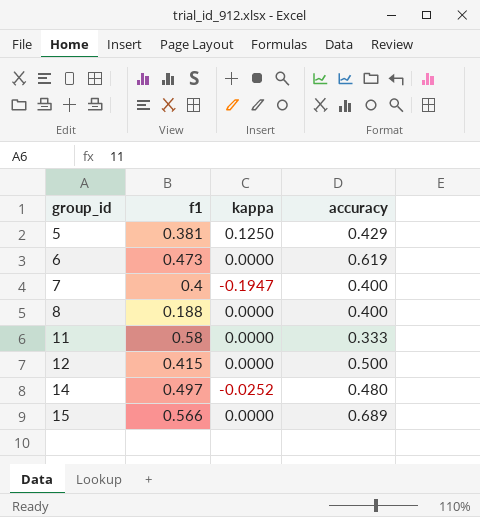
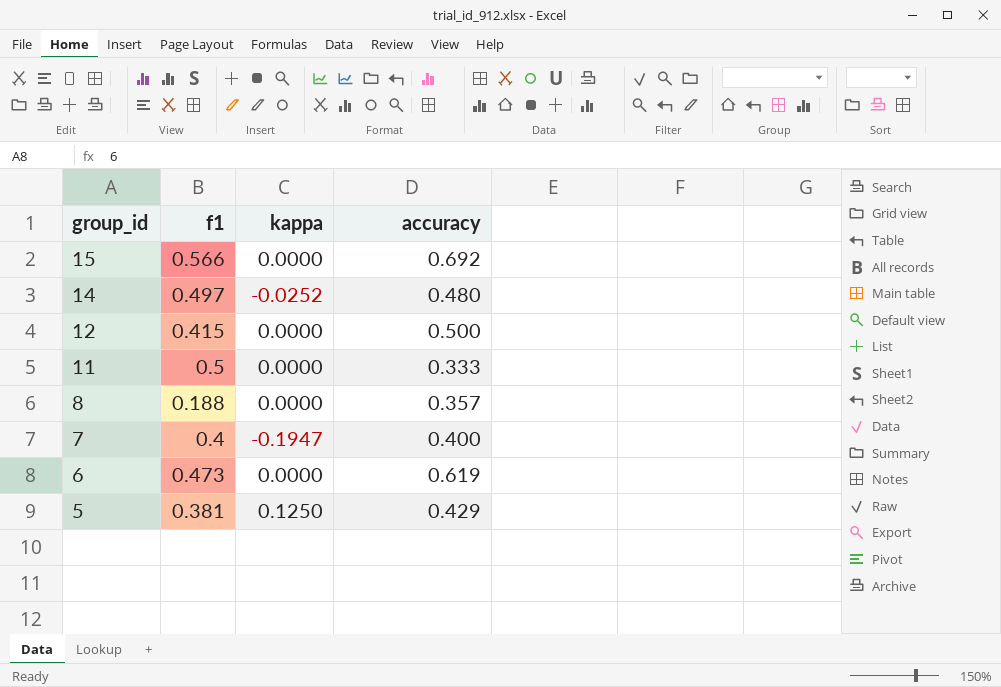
row order: group_id ascending -> group_id descending
15 | accuracy: 0.689 -> 0.692
11 | f1: 0.58 -> 0.5
8 | accuracy: 0.400 -> 0.357

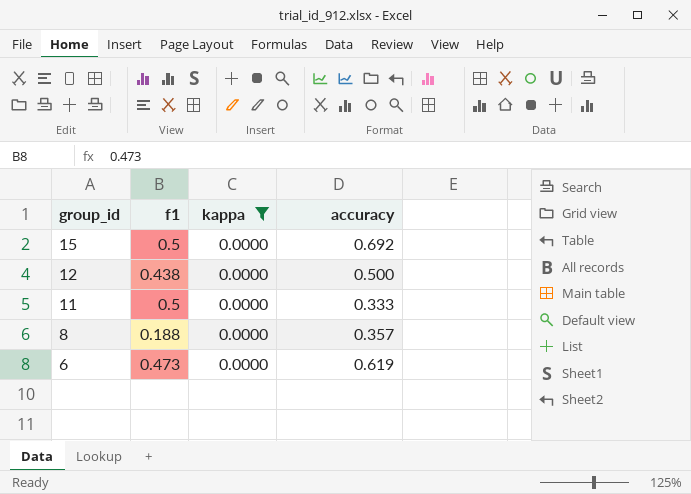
filter: none -> kappa = 0.0000
15 | f1: 0.566 -> 0.5
12 | f1: 0.415 -> 0.438

